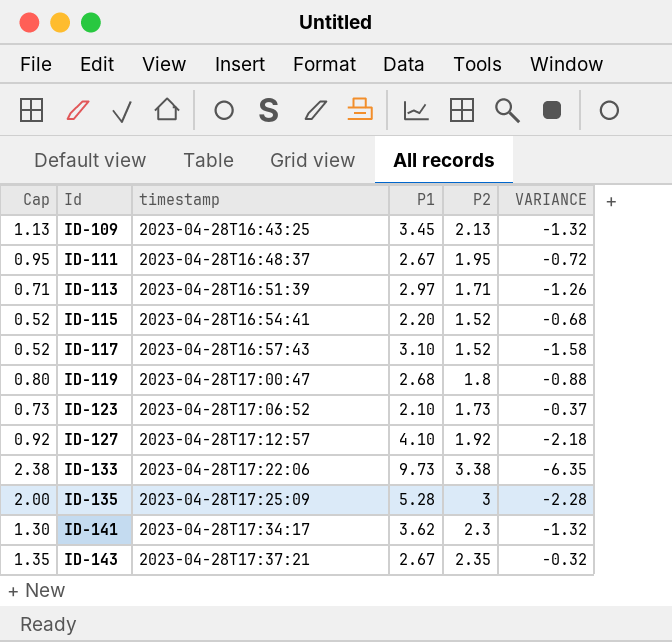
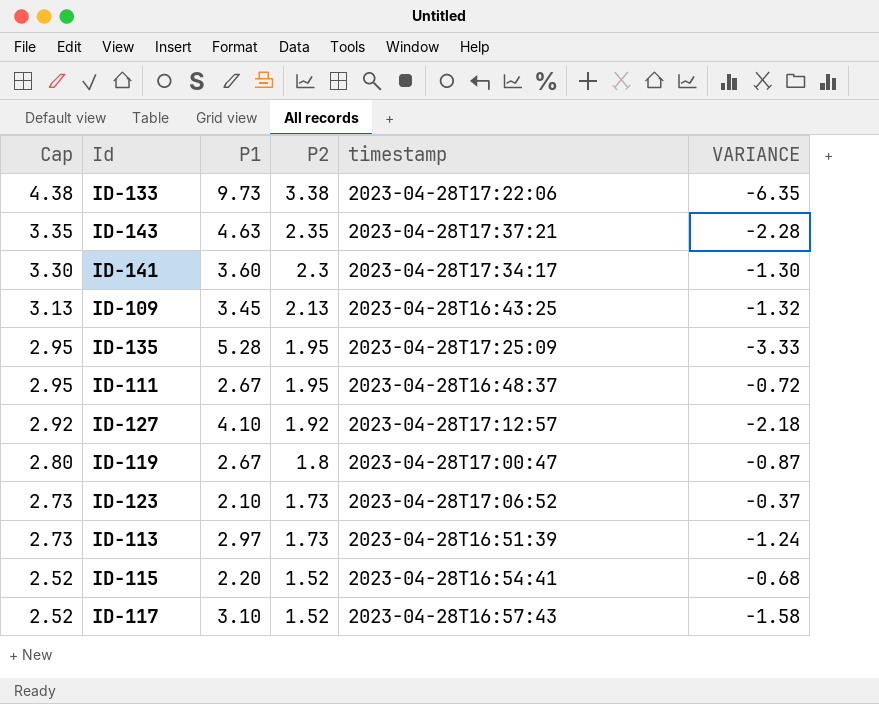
row order: Id ascending -> Cap descending
column Cap | formula: [P2] - 1 -> [P2] + 1
column timestamp | position: 3 -> 5
ID-143 | P1: 2.67 -> 4.63
ID-143 | VARIANCE: -0.32 -> -2.28
ID-141 | P1: 3.62 -> 3.60
ID-141 | VARIANCE: -1.32 -> -1.30
ID-135 | P2: 3 -> 1.95
ID-135 | VARIANCE: -2.28 -> -3.33
ID-119 | P1: 2.68 -> 2.67
ID-119 | VARIANCE: -0.88 -> -0.87
ID-113 | P2: 1.71 -> 1.73
ID-113 | VARIANCE: -1.26 -> -1.24

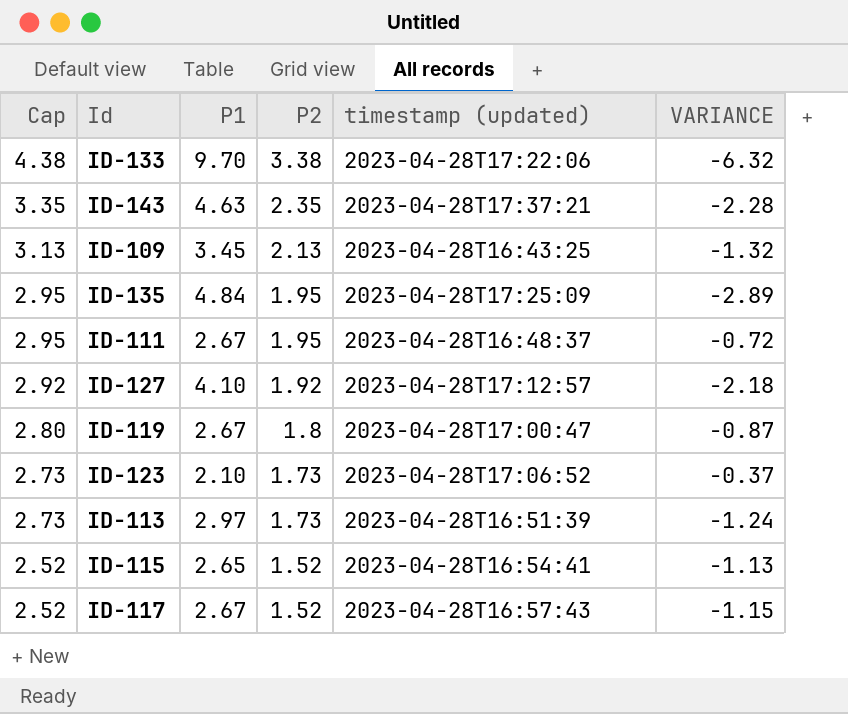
column name: timestamp -> timestamp (updated)
row ID-141: 3.30 | 3.60 | 2.3 | 2023-04-28T17:34:17 | -1.30 -> none
ID-133 | P1: 9.73 -> 9.70
ID-133 | VARIANCE: -6.35 -> -6.32
ID-135 | P1: 5.28 -> 4.84
ID-135 | VARIANCE: -3.33 -> -2.89
ID-115 | P1: 2.20 -> 2.65
ID-115 | VARIANCE: -0.68 -> -1.13
ID-117 | P1: 3.10 -> 2.67
ID-117 | VARIANCE: -1.58 -> -1.15

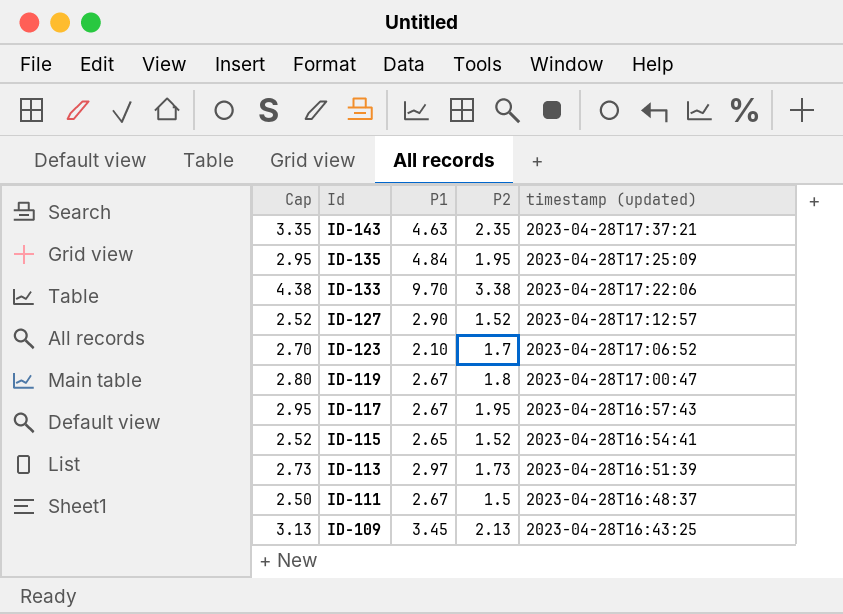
row order: Cap descending -> Id descending
column VARIANCE | formula: [P2] - [P1] -> none
ID-127 | Cap: 2.92 -> 2.52
ID-127 | P1: 4.10 -> 2.90
ID-127 | P2: 1.92 -> 1.52
ID-123 | Cap: 2.73 -> 2.70
ID-123 | P2: 1.73 -> 1.7
ID-117 | Cap: 2.52 -> 2.95
ID-117 | P2: 1.52 -> 1.95
ID-111 | Cap: 2.95 -> 2.50
ID-111 | P2: 1.95 -> 1.5

